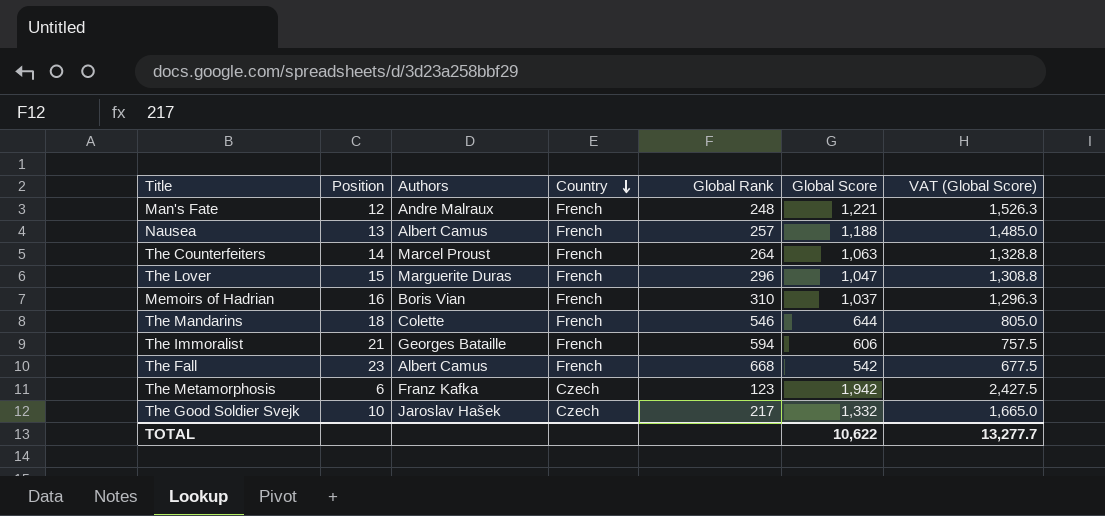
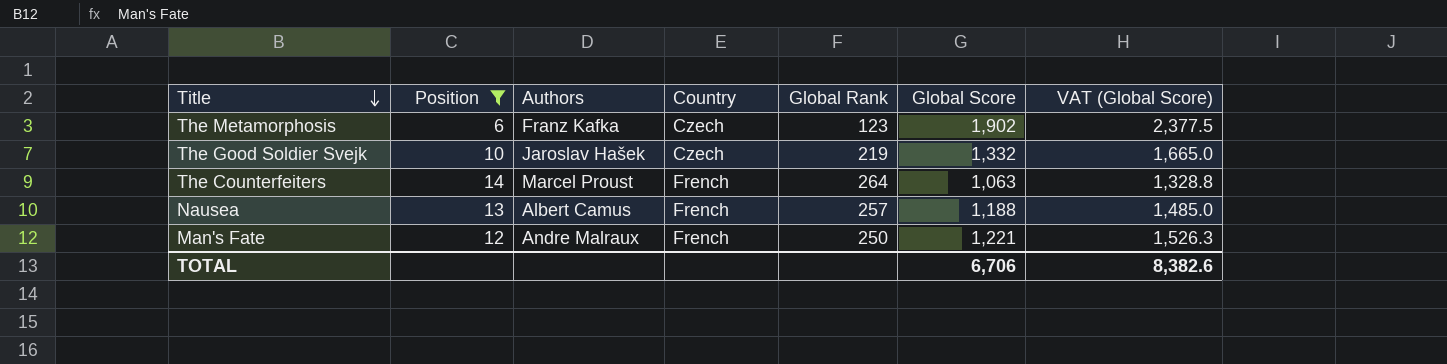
filter: none -> Position <= 14
row order: Country descending -> Title descending
The Metamorphosis | Global Score: 1,942 -> 1,902
The Metamorphosis | VAT (Global Score): 2,427.5 -> 2,377.5
The Good Soldier Svejk | Global Rank: 217 -> 219
Man's Fate | Global Rank: 248 -> 250
TOTAL | Global Score: 10,622 -> 6,706
TOTAL | VAT (Global Score): 13,277.7 -> 8,382.6

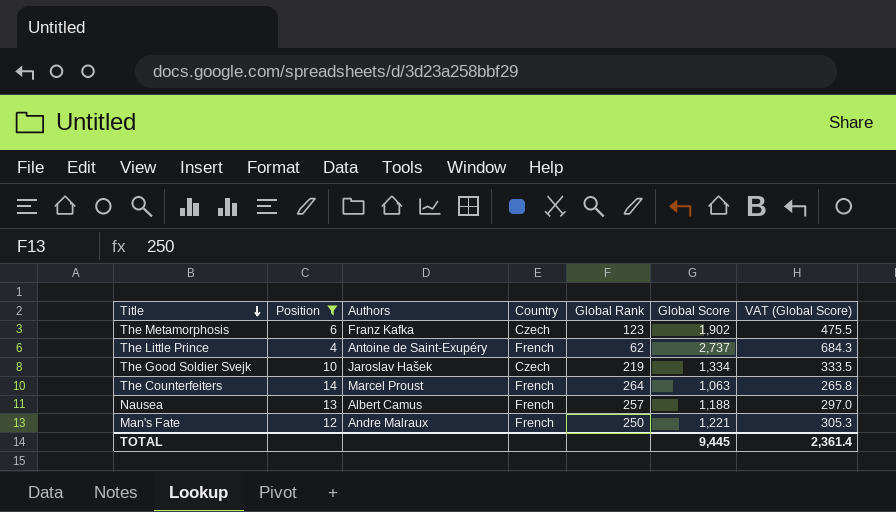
column VAT (Global Score) | formula: [Global Score] * 1.25 -> [Global Score] * 0.25
row The Little Prince: none -> 4 | Antoine de Saint-Exupéry | French | 62 | 2,737 | 684.3
The Good Soldier Svejk | Global Score: 1,332 -> 1,334
TOTAL | Global Score: 6,706 -> 9,445
TOTAL | VAT (Global Score): 8,382.6 -> 2,361.4

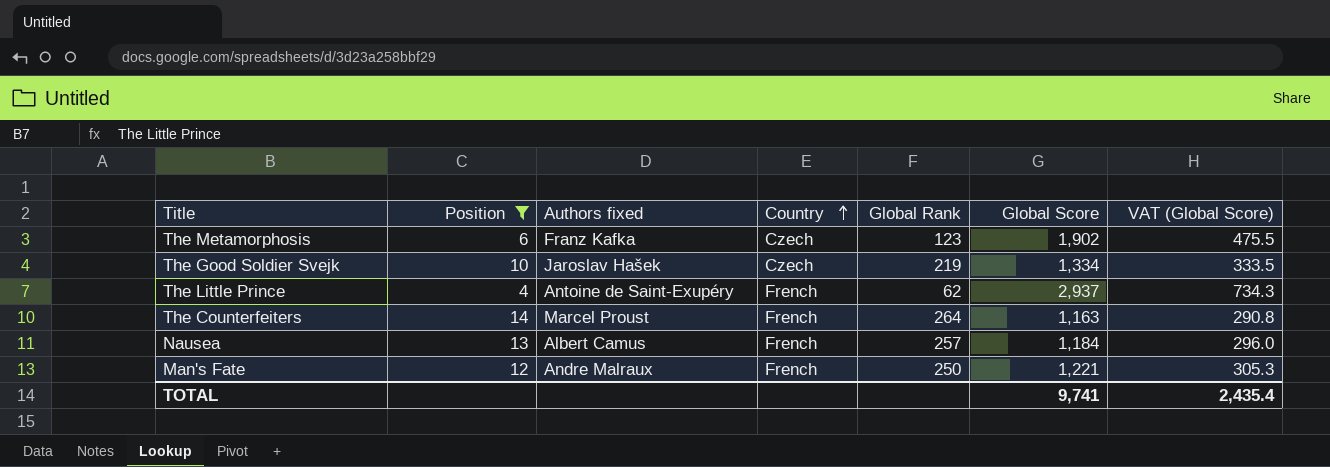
row order: Title descending -> Country ascending
column name: Authors -> Authors fixed
The Little Prince | Global Score: 2,737 -> 2,937
The Little Prince | VAT (Global Score): 684.3 -> 734.3
The Counterfeiters | Global Score: 1,063 -> 1,163
The Counterfeiters | VAT (Global Score): 265.8 -> 290.8
Nausea | Global Score: 1,188 -> 1,184
Nausea | VAT (Global Score): 297.0 -> 296.0
TOTAL | Global Score: 9,445 -> 9,741
TOTAL | VAT (Global Score): 2,361.4 -> 2,435.4

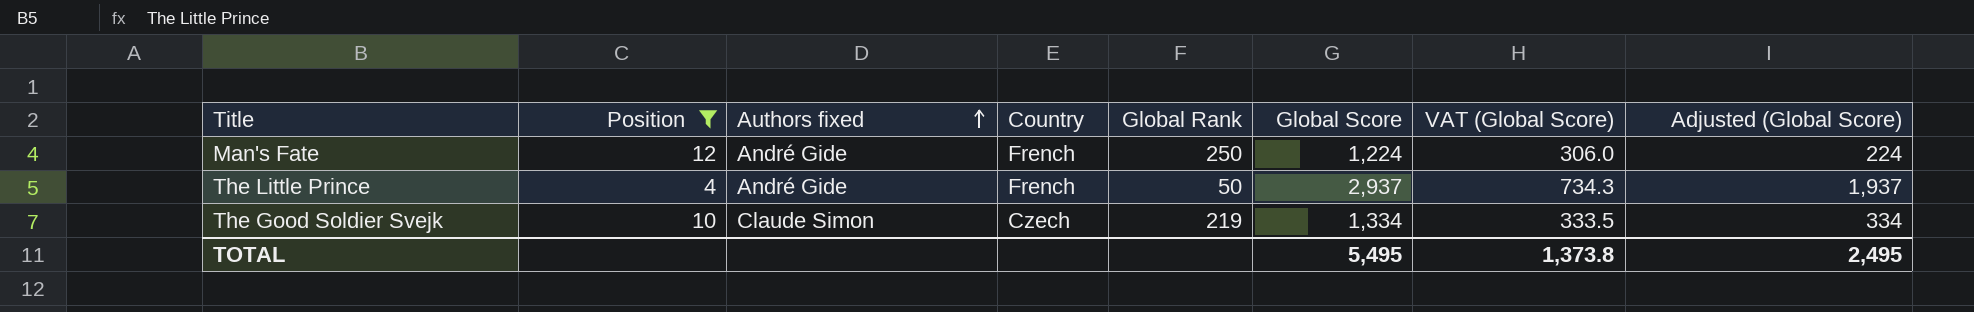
row order: Country ascending -> Authors fixed ascending
column Adjusted (Global Score) | formula: none -> [Global Score] - 1000
row The Metamorphosis: 6 | Franz Kafka | Czech | 123 | 1,902 | 475.5 -> none
row The Counterfeiters: 14 | Marcel Proust | French | 264 | 1,163 | 290.8 -> none
row Nausea: 13 | Albert Camus | French | 257 | 1,184 | 296.0 -> none
Man's Fate | Authors fixed: Andre Malraux -> André Gide
Man's Fate | Global Score: 1,221 -> 1,224
Man's Fate | VAT (Global Score): 305.3 -> 306.0
The Little Prince | Authors fixed: Antoine de Saint-Exupéry -> André Gide
The Little Prince | Global Rank: 62 -> 50
The Good Soldier Svejk | Authors fixed: Jaroslav Hašek -> Claude Simon
TOTAL | Global Score: 9,741 -> 5,495
TOTAL | VAT (Global Score): 2,435.4 -> 1,373.8

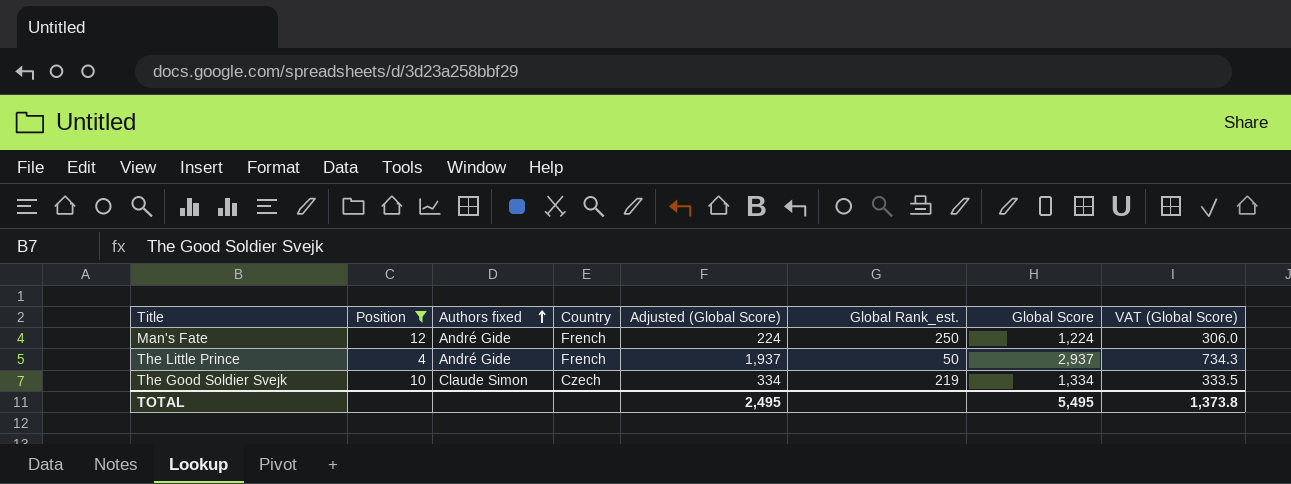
column Adjusted (Global Score) | position: 8 -> 5
column name: Global Rank -> Global Rank_est.

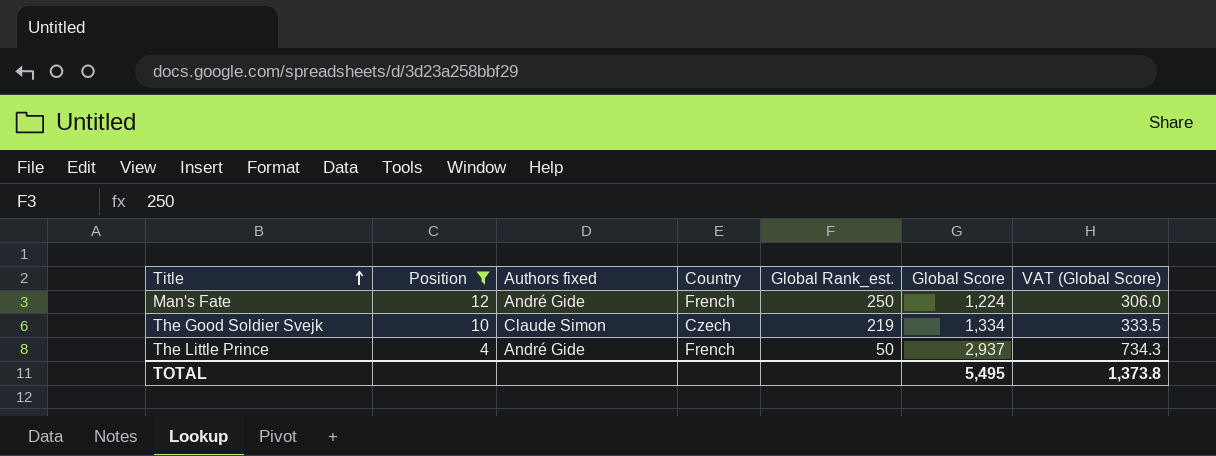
row order: Authors fixed ascending -> Title ascending
column Adjusted (Global Score) | formula: [Global Score] - 1000 -> none

